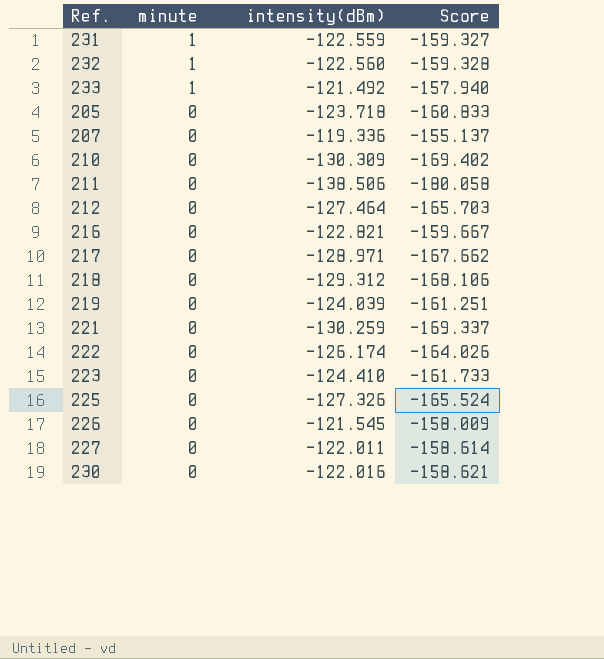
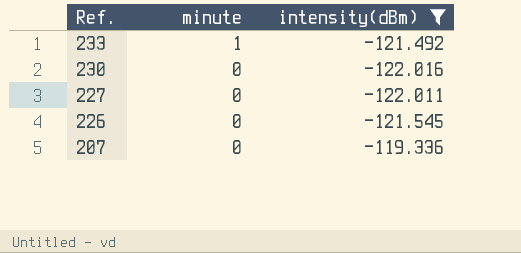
filter: none -> intensity(dBm) >= -122.016
row order: minute descending -> Ref. descending
column Score | formula: [intensity(dBm)] * 1.3 -> none

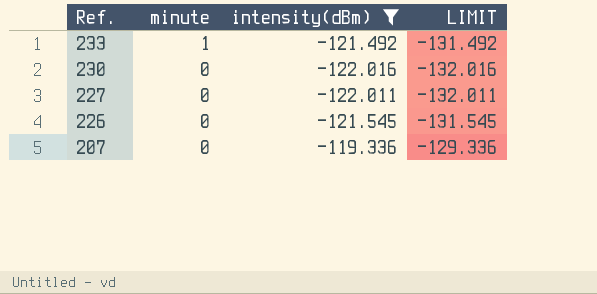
column LIMIT | formula: none -> [intensity(dBm)] - 10

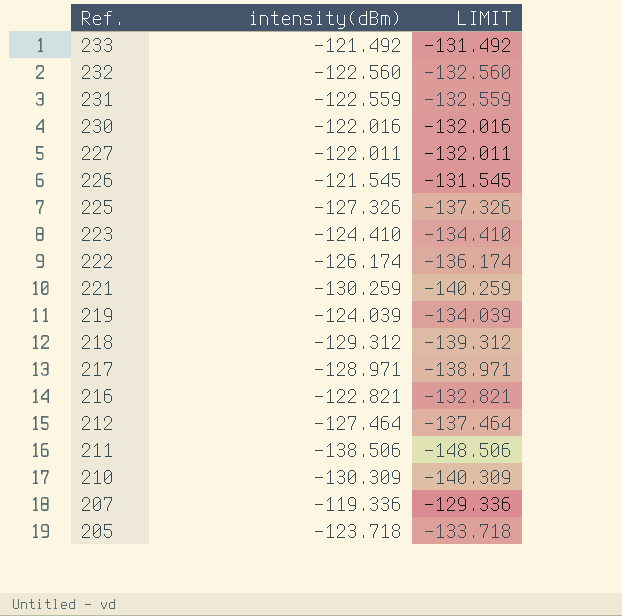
filter: intensity(dBm) >= -122.016 -> none
column minute | position: 2 -> none

